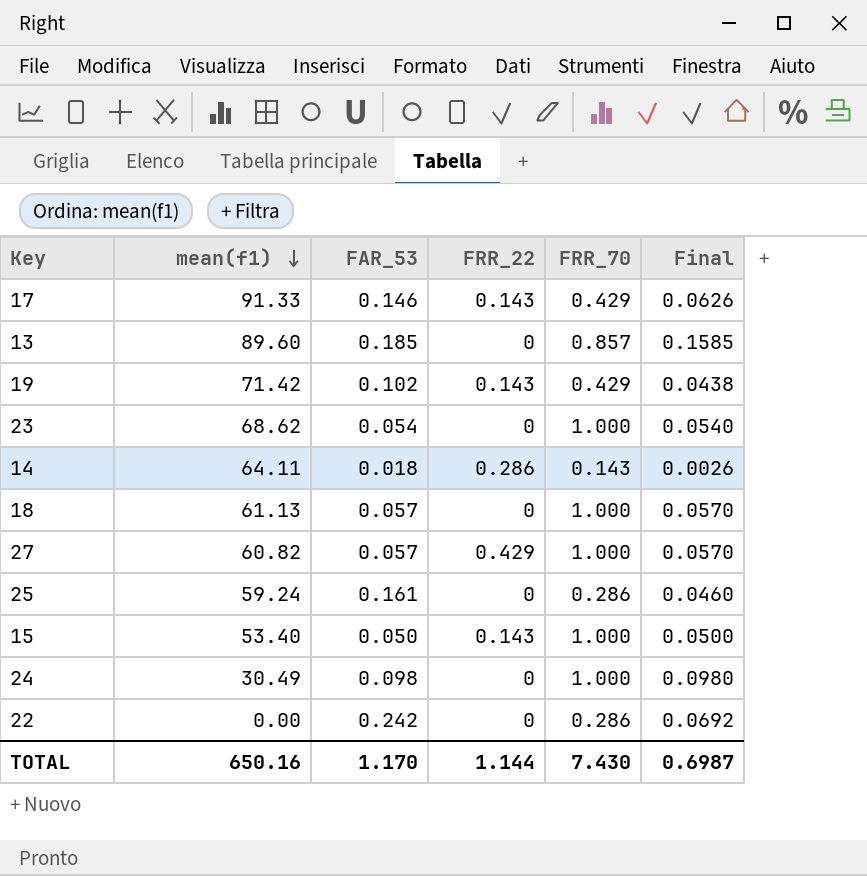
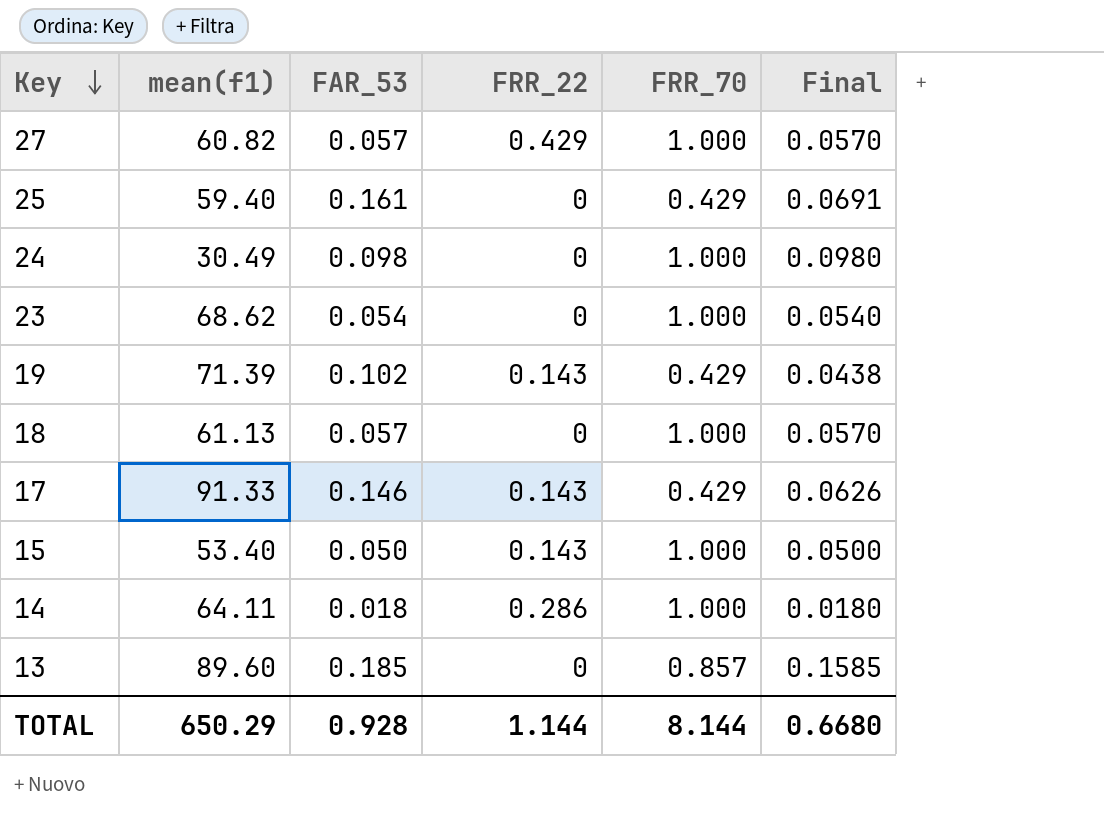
row order: mean(f1) descending -> Key descending
row 22: 0.00 | 0.242 | 0 | 0.286 | 0.0692 -> none
25 | mean(f1): 59.24 -> 59.40
25 | FRR_70: 0.286 -> 0.429
25 | Final: 0.0460 -> 0.0691
19 | mean(f1): 71.42 -> 71.39
14 | FRR_70: 0.143 -> 1.000
14 | Final: 0.0026 -> 0.0180
TOTAL | mean(f1): 650.16 -> 650.29
TOTAL | FAR_53: 1.170 -> 0.928
TOTAL | FRR_70: 7.430 -> 8.144
TOTAL | Final: 0.6987 -> 0.6680

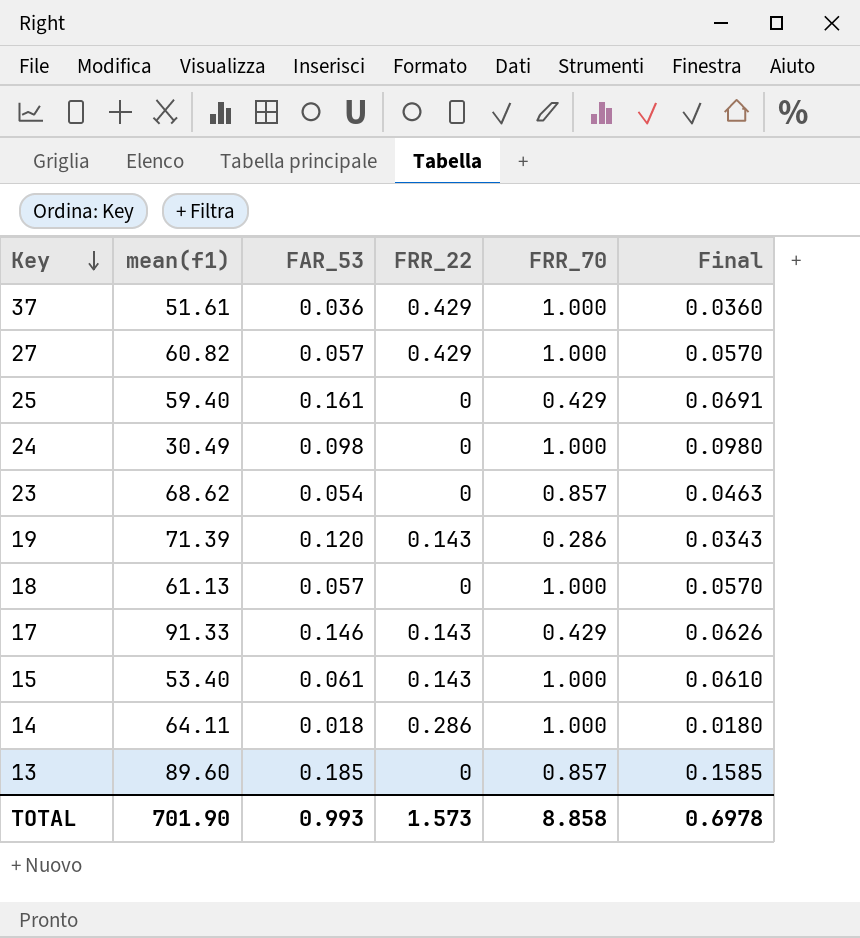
row 37: none -> 51.61 | 0.036 | 0.429 | 1.000 | 0.0360
23 | FRR_70: 1.000 -> 0.857
23 | Final: 0.0540 -> 0.0463
19 | FAR_53: 0.102 -> 0.120
19 | FRR_70: 0.429 -> 0.286
19 | Final: 0.0438 -> 0.0343
15 | FAR_53: 0.050 -> 0.061
15 | Final: 0.0500 -> 0.0610
TOTAL | mean(f1): 650.29 -> 701.90
TOTAL | FAR_53: 0.928 -> 0.993
TOTAL | FRR_22: 1.144 -> 1.573
TOTAL | FRR_70: 8.144 -> 8.858
TOTAL | Final: 0.6680 -> 0.6978

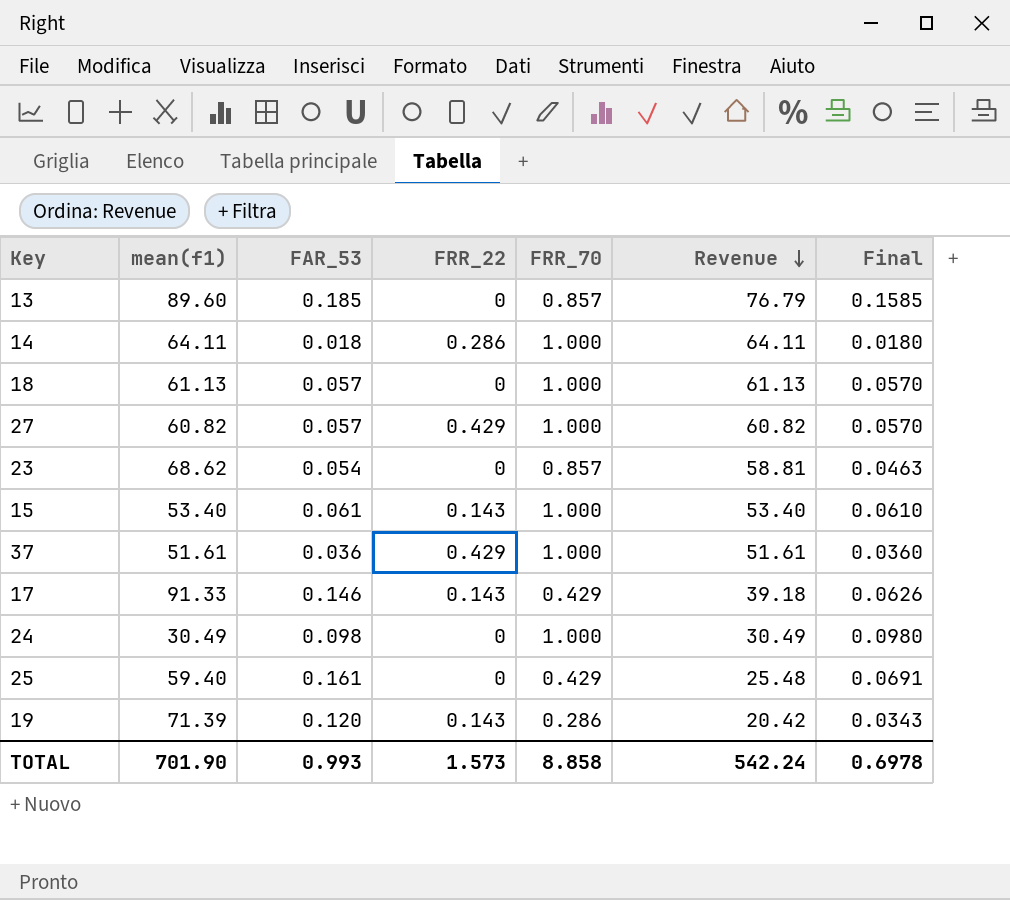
row order: Key descending -> Revenue descending
column Revenue | formula: none -> [mean(f1)] * [FRR_70]

